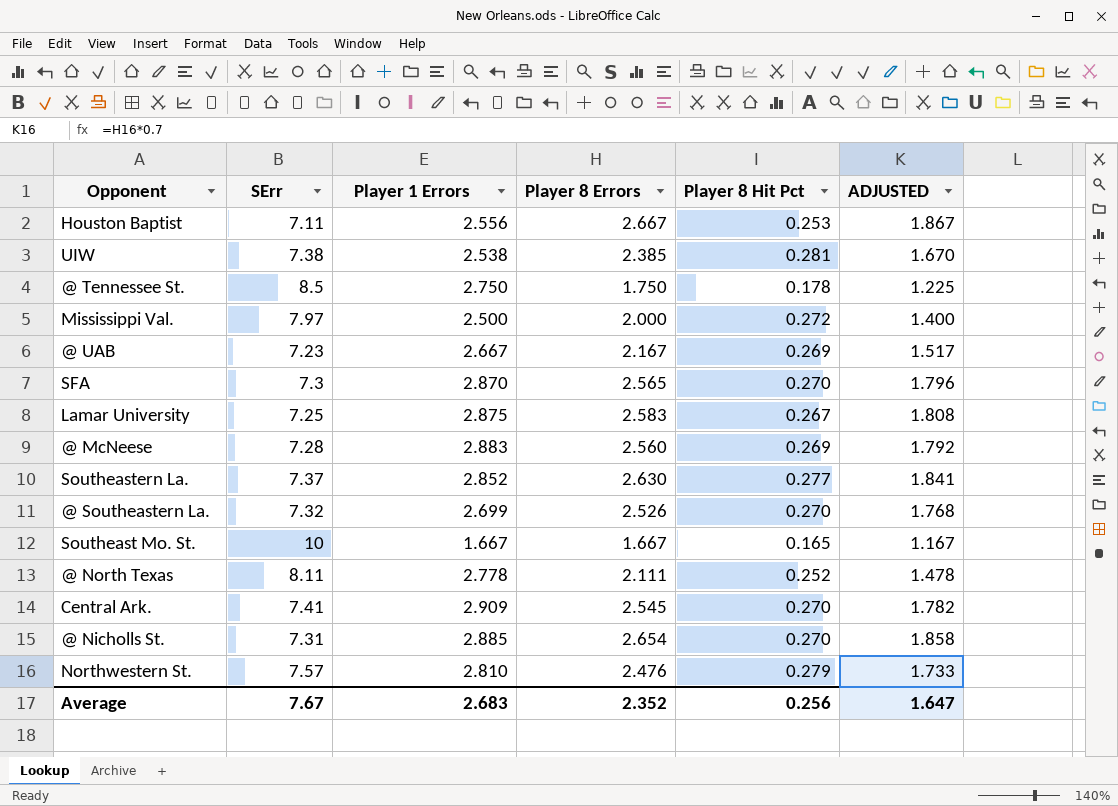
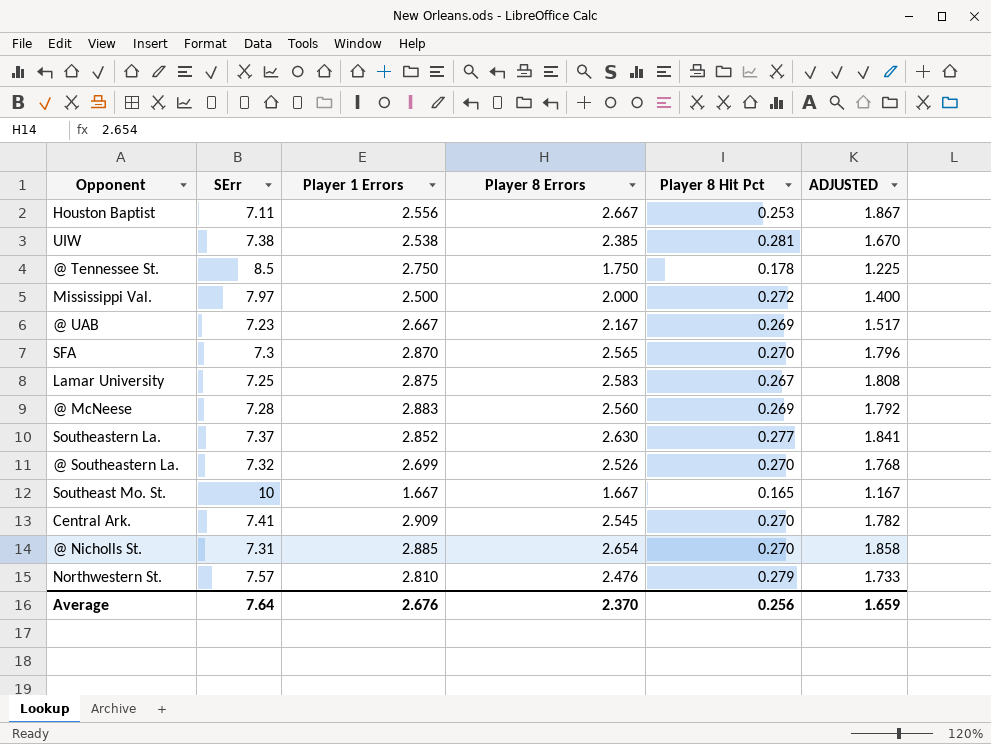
row @ North Texas: 8.11 | 2.778 | 2.111 | 0.252 | 1.478 -> none
Average | SErr: 7.67 -> 7.64
Average | Player 1 Errors: 2.683 -> 2.676
Average | Player 8 Errors: 2.352 -> 2.370
Average | ADJUSTED: 1.647 -> 1.659

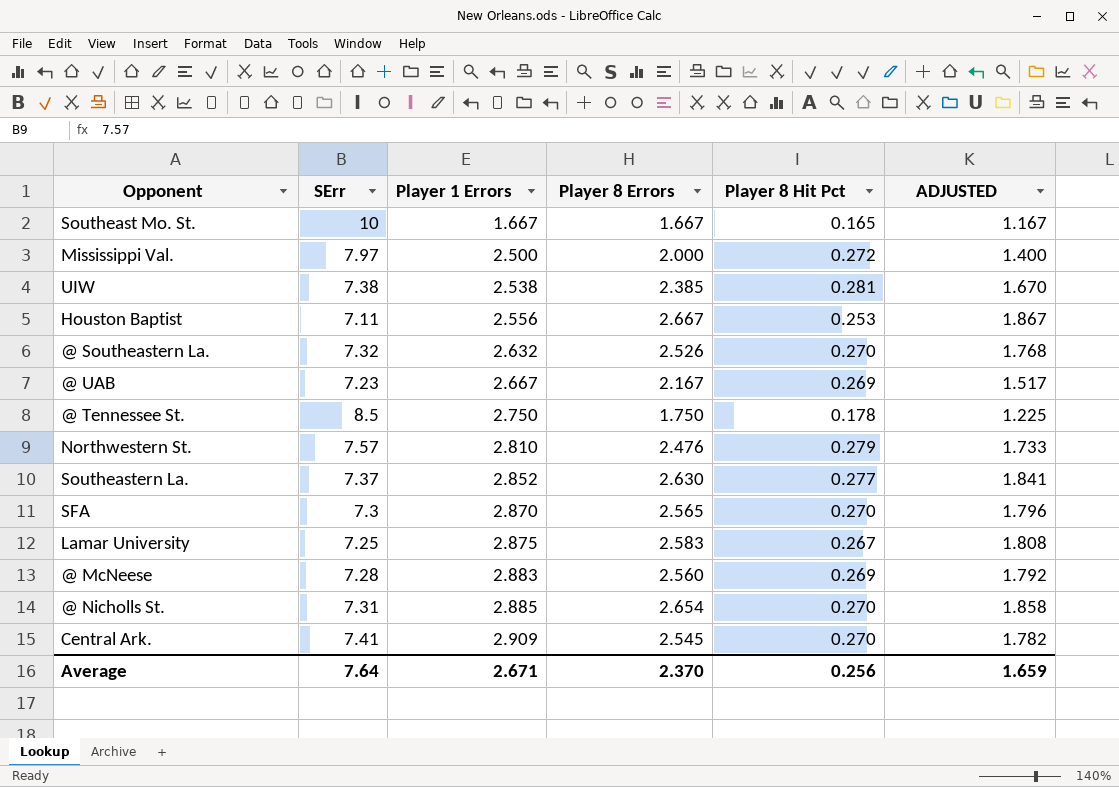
row order: none -> Player 1 Errors ascending
@ Southeastern La. | Player 1 Errors: 2.699 -> 2.632
Average | Player 1 Errors: 2.676 -> 2.671

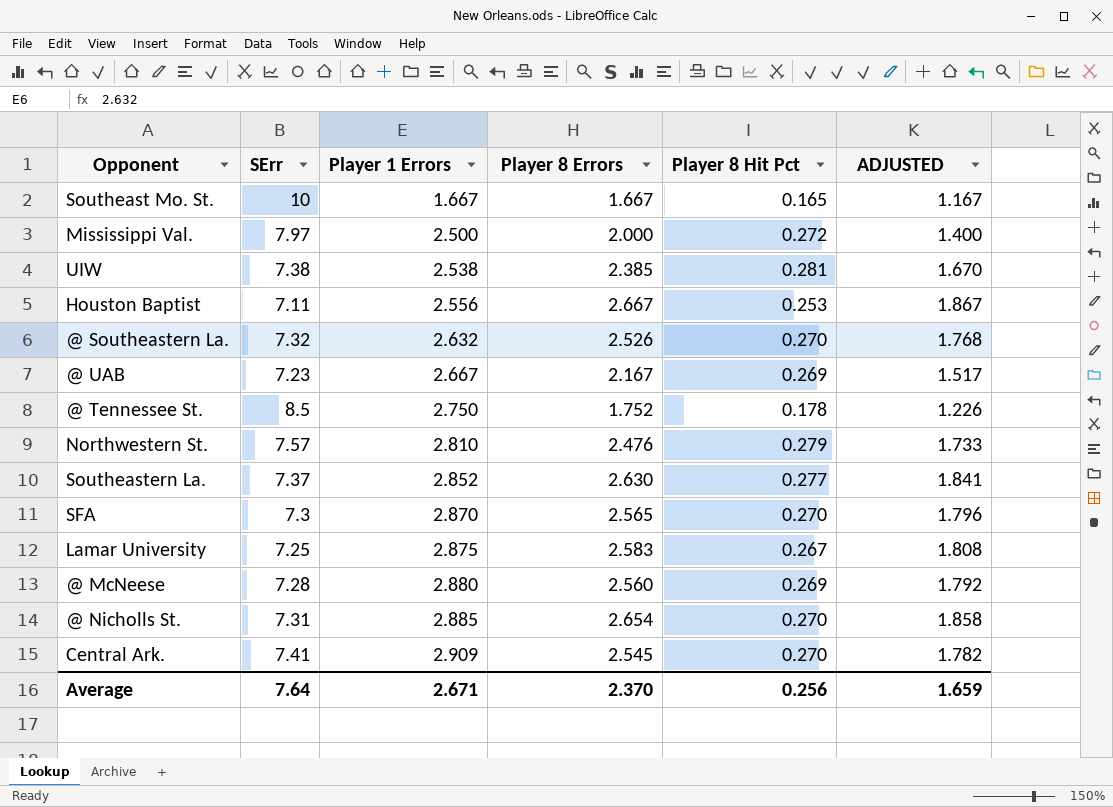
@ Tennessee St. | Player 8 Errors: 1.750 -> 1.752
@ Tennessee St. | ADJUSTED: 1.225 -> 1.226
@ McNeese | Player 1 Errors: 2.883 -> 2.880

